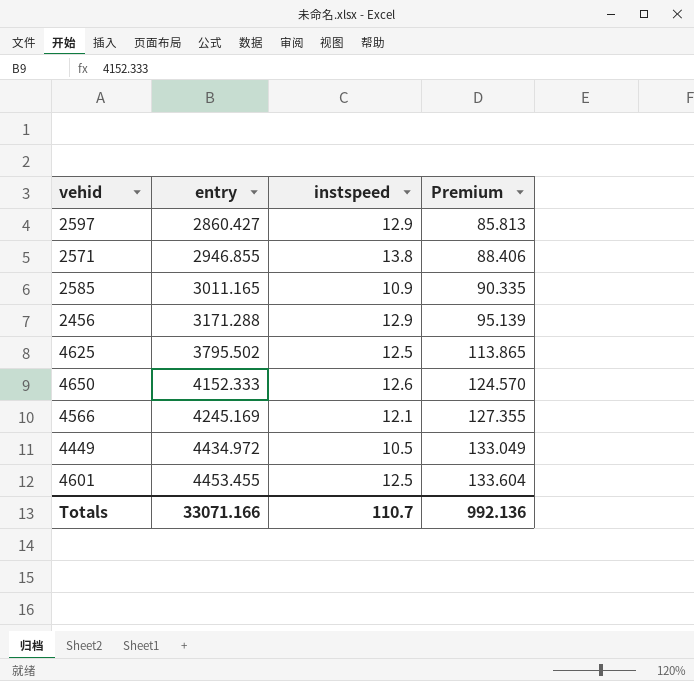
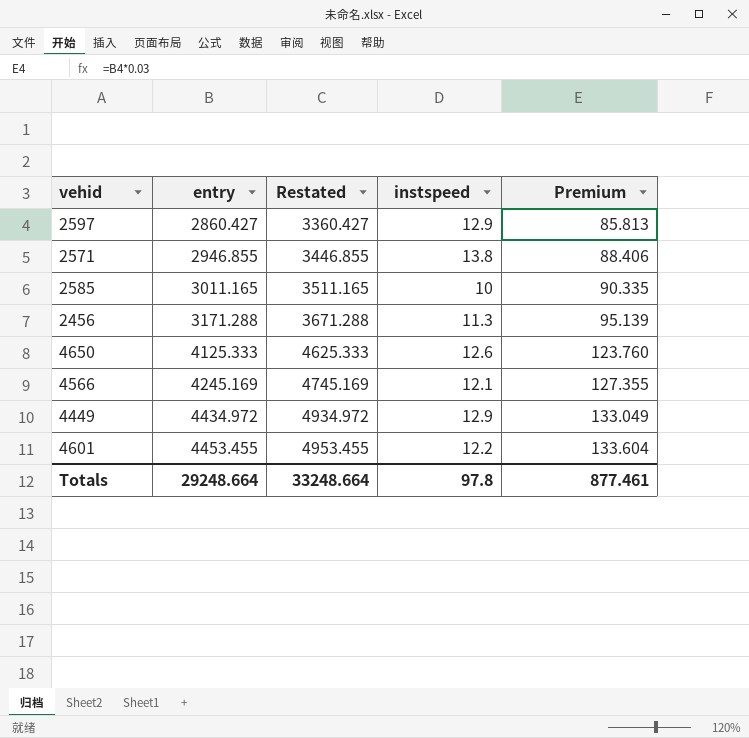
column Restated | formula: none -> [entry] + 500
row 4625: 3795.502 | 12.5 | 113.865 -> none
2585 | instspeed: 10.9 -> 10
2456 | instspeed: 12.9 -> 11.3
4650 | entry: 4152.333 -> 4125.333
4650 | Premium: 124.570 -> 123.760
4449 | instspeed: 10.5 -> 12.9
4601 | instspeed: 12.5 -> 12.2
Totals | entry: 33071.166 -> 29248.664
Totals | instspeed: 110.7 -> 97.8
Totals | Premium: 992.136 -> 877.461

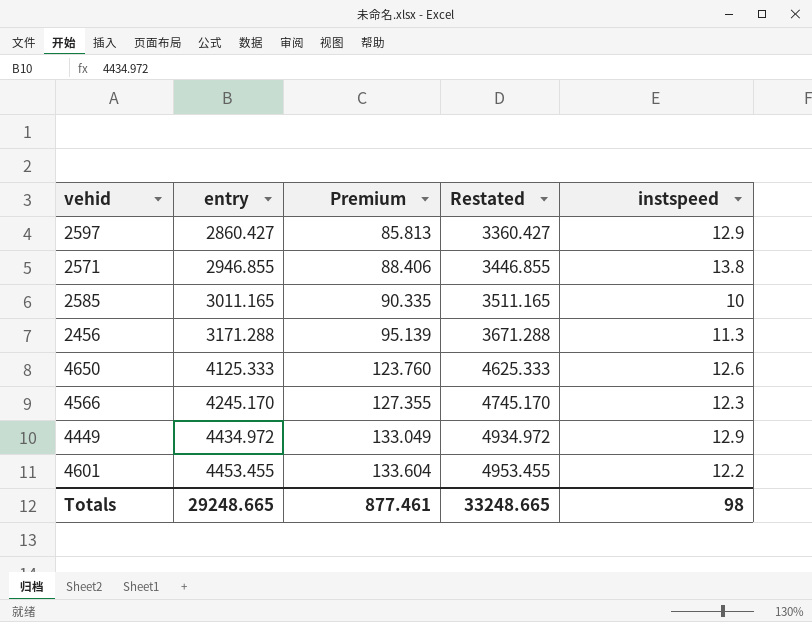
column Premium | position: 5 -> 3
4566 | entry: 4245.169 -> 4245.170
4566 | Restated: 4745.169 -> 4745.170
4566 | instspeed: 12.1 -> 12.3
Totals | entry: 29248.664 -> 29248.665
Totals | Restated: 33248.664 -> 33248.665
Totals | instspeed: 97.8 -> 98

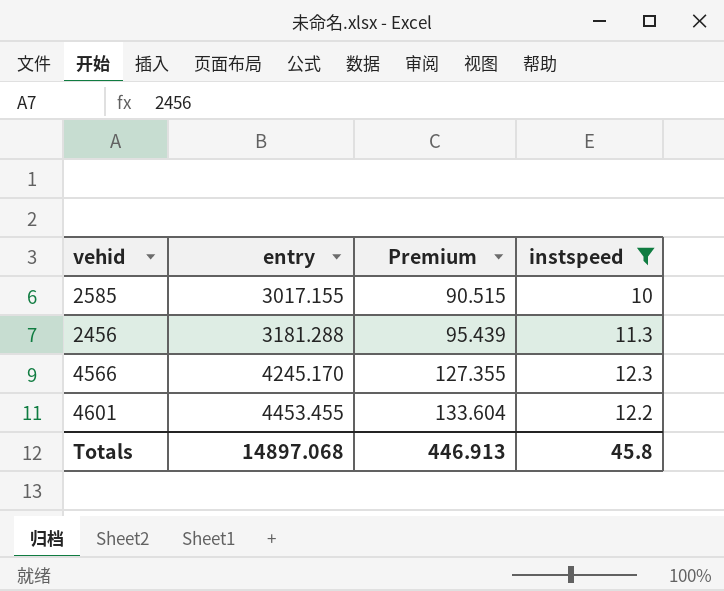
filter: none -> instspeed <= 12.3
column Restated | formula: [entry] + 500 -> none
2585 | entry: 3011.165 -> 3017.155
2585 | Premium: 90.335 -> 90.515
2456 | entry: 3171.288 -> 3181.288
2456 | Premium: 95.139 -> 95.439
Totals | entry: 29248.665 -> 14897.068
Totals | Premium: 877.461 -> 446.913
Totals | instspeed: 98 -> 45.8

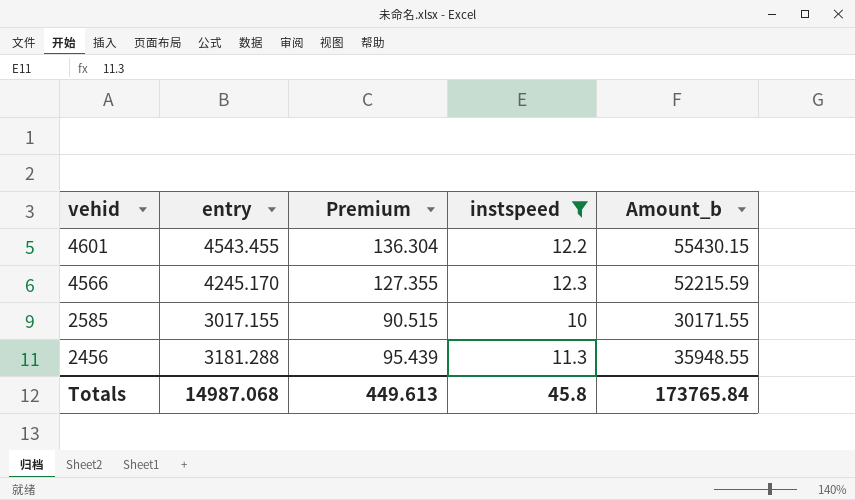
row order: entry ascending -> vehid descending
column Amount_b | formula: none -> [entry] * [instspeed]
4601 | entry: 4453.455 -> 4543.455
4601 | Premium: 133.604 -> 136.304
Totals | entry: 14897.068 -> 14987.068
Totals | Premium: 446.913 -> 449.613

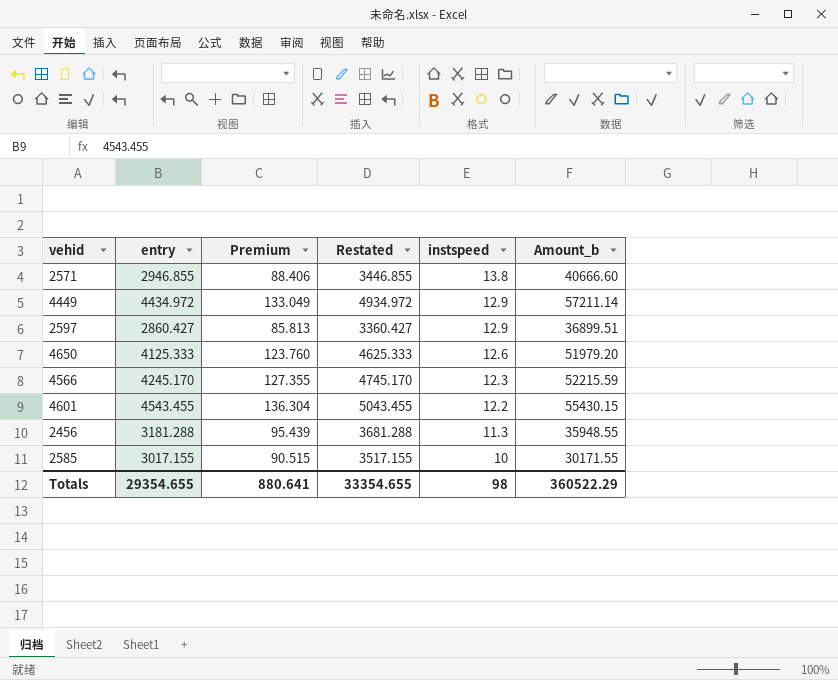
filter: instspeed <= 12.3 -> none
row order: vehid descending -> instspeed descending
column Restated | formula: none -> [entry] + 500
Totals | entry: 14987.068 -> 29354.655
Totals | Premium: 449.613 -> 880.641
Totals | instspeed: 45.8 -> 98
Totals | Amount_b: 173765.84 -> 360522.29

